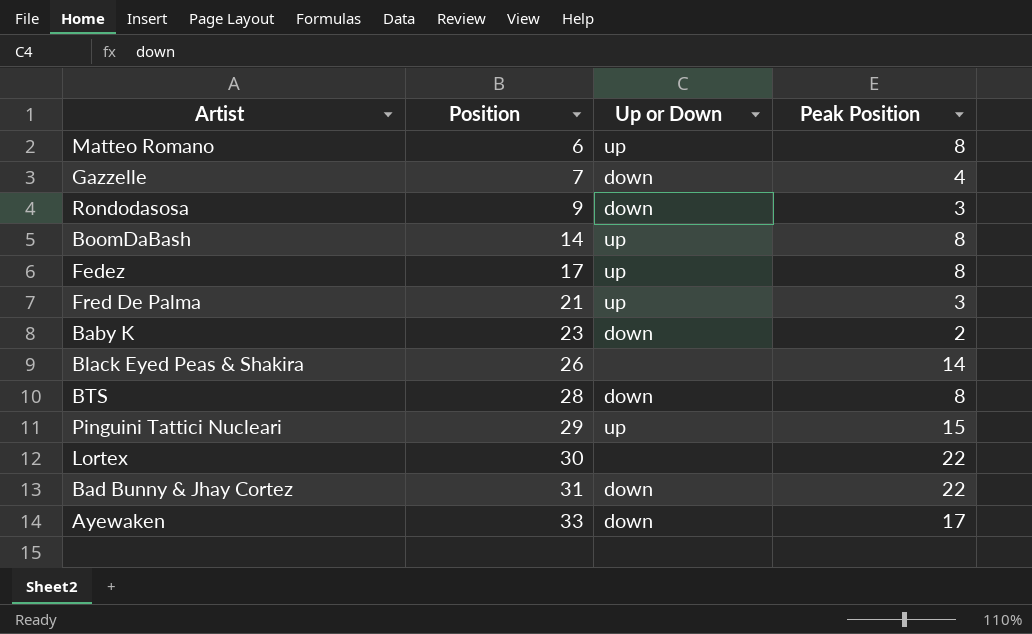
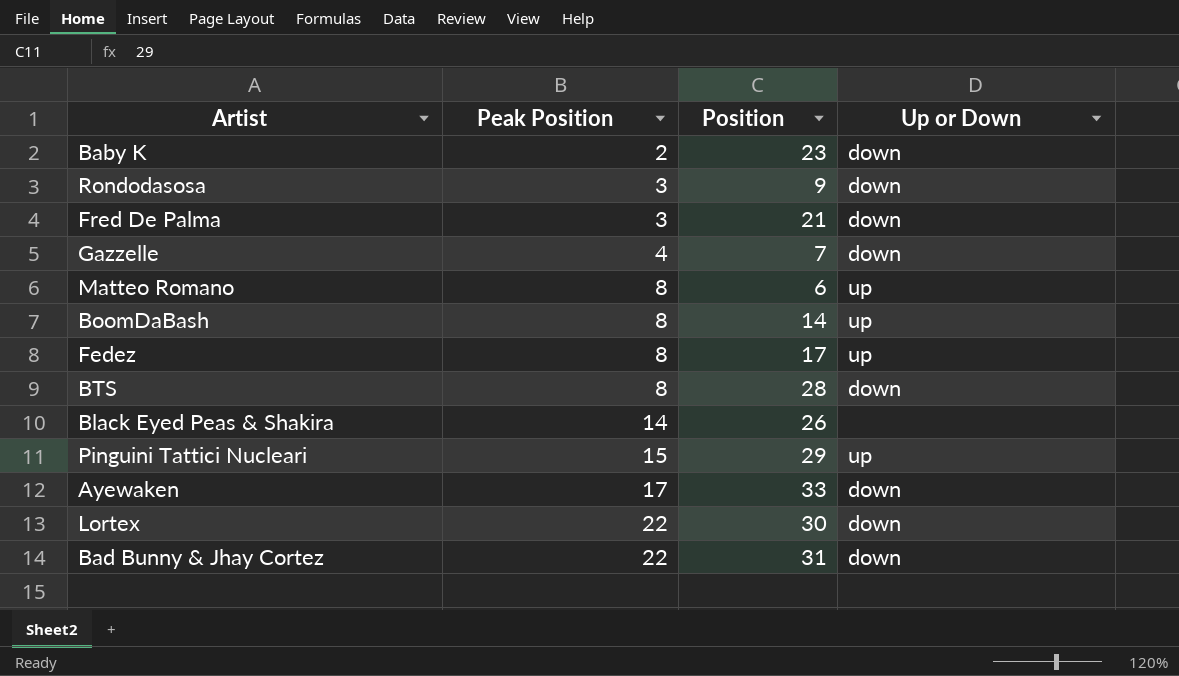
row order: Position ascending -> Peak Position ascending
column Peak Position | position: 4 -> 2
Fred De Palma | Up or Down: up -> down
Lortex | Up or Down: none -> down

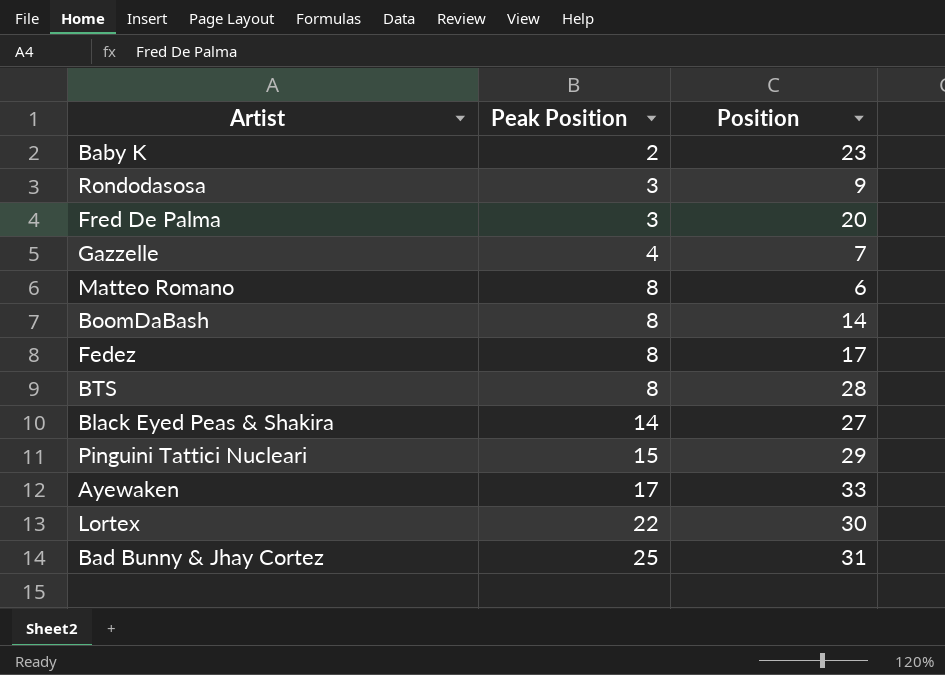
column Up or Down | position: 4 -> none
Fred De Palma | Position: 21 -> 20
Black Eyed Peas & Shakira | Position: 26 -> 27
Bad Bunny & Jhay Cortez | Peak Position: 22 -> 25

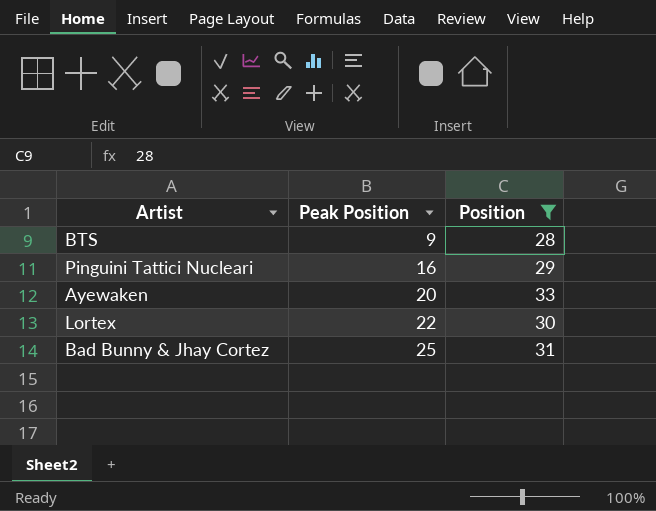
filter: none -> Position >= 28
BTS | Peak Position: 8 -> 9
Pinguini Tattici Nucleari | Peak Position: 15 -> 16
Ayewaken | Peak Position: 17 -> 20

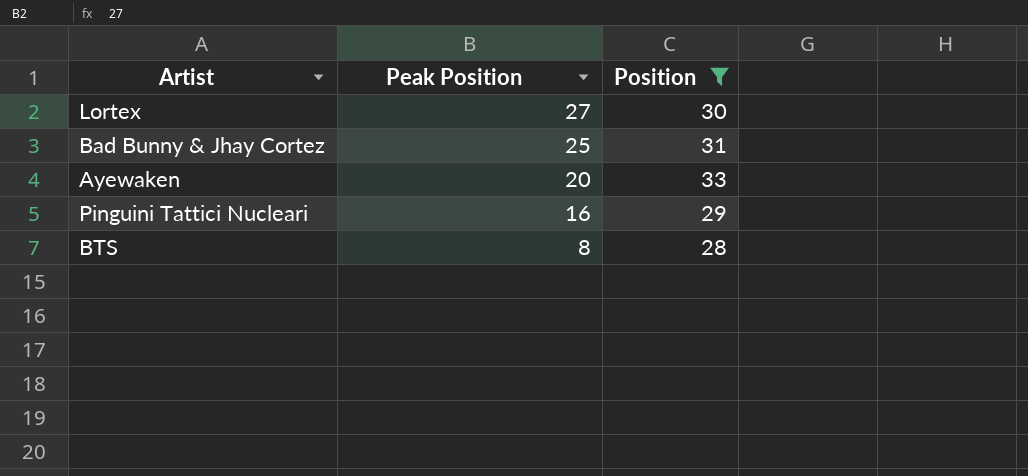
row order: Peak Position ascending -> Peak Position descending
Lortex | Peak Position: 22 -> 27
BTS | Peak Position: 9 -> 8

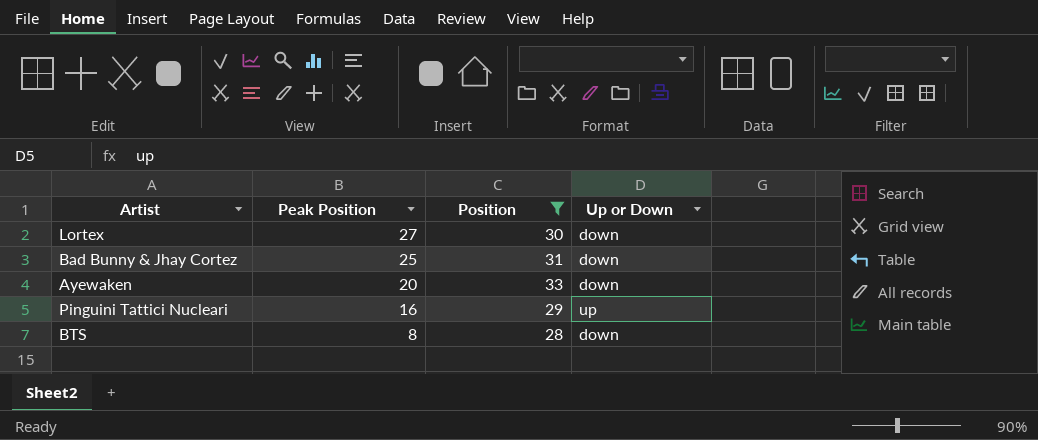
column Up or Down | position: none -> 4

